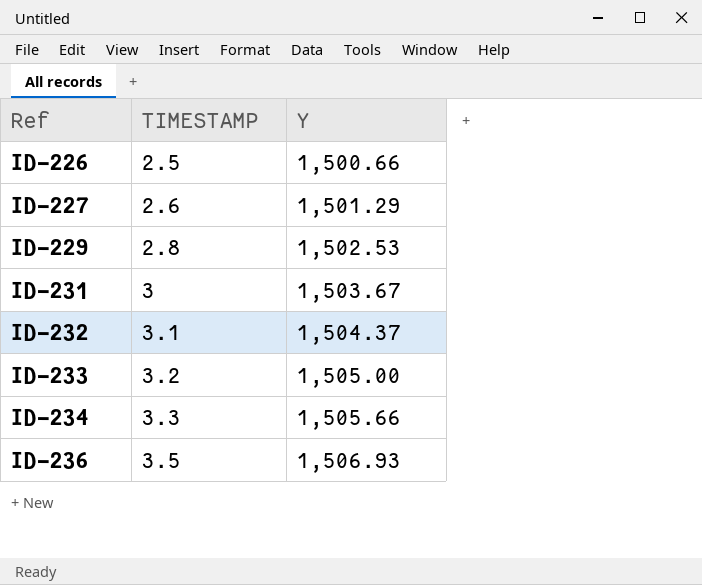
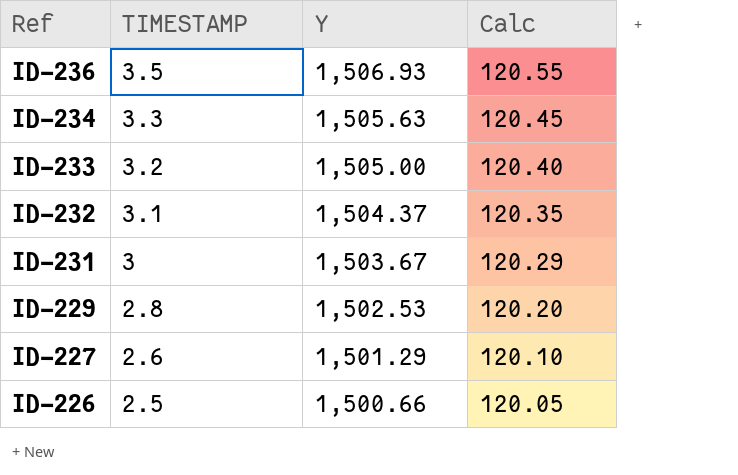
row order: Ref ascending -> Ref descending
column Calc | formula: none -> [Y] * 0.08
ID-234 | Y: 1,505.66 -> 1,505.63

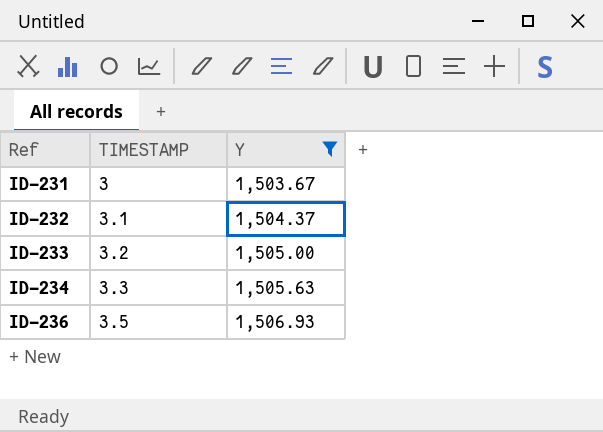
filter: none -> Y >= 1,503.67
row order: Ref descending -> Ref ascending
column Calc | formula: [Y] * 0.08 -> none

